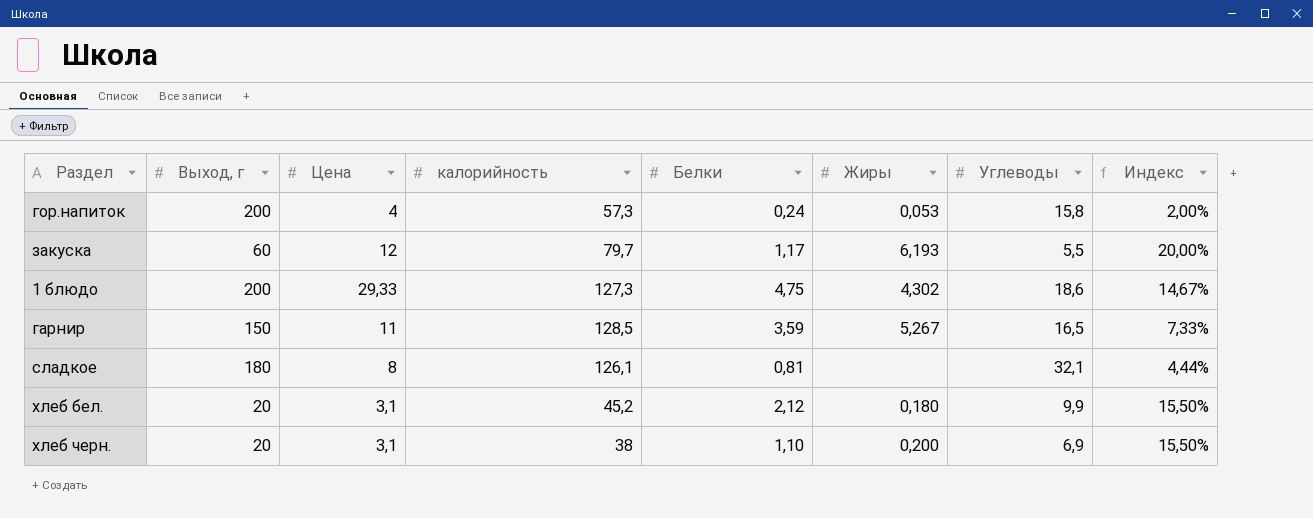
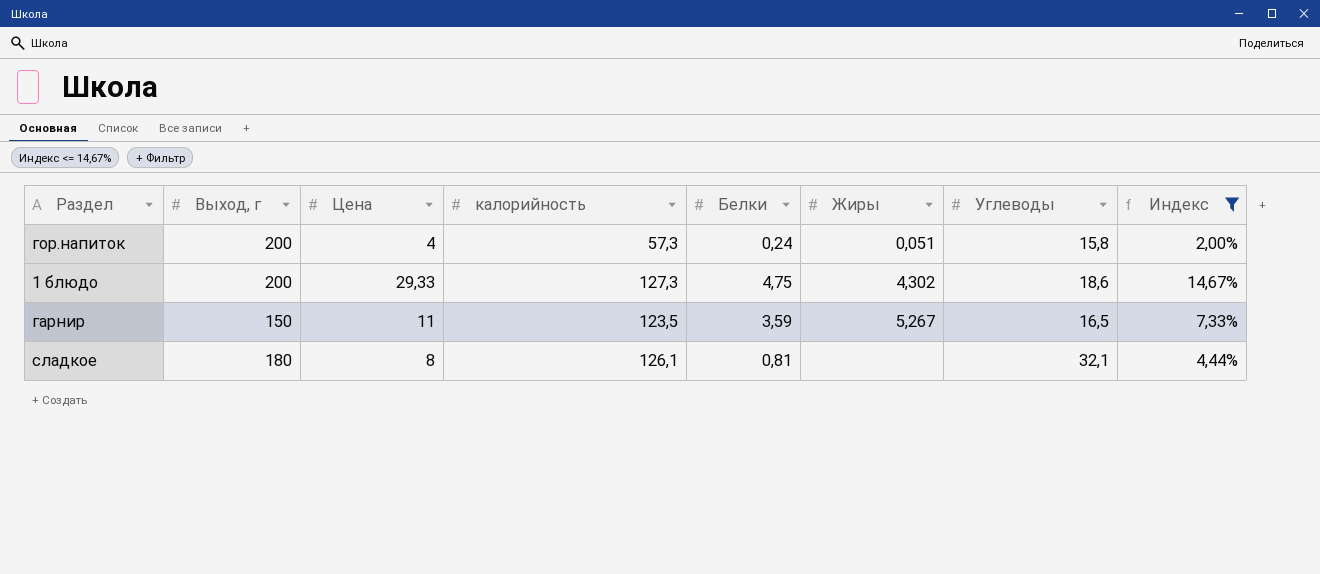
filter: none -> Индекс <= 14,67%
гор.напиток | Жиры: 0,053 -> 0,051
гарнир | калорийность: 128,5 -> 123,5

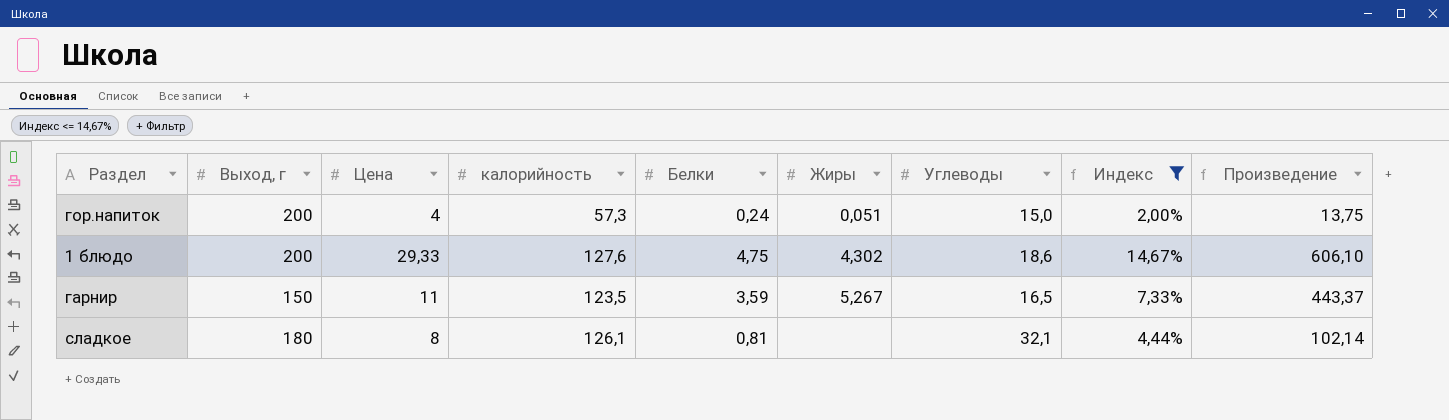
column Произведение | formula: none -> [калорийность] * [Белки]
гор.напиток | Углеводы: 15,8 -> 15,0
1 блюдо | калорийность: 127,3 -> 127,6

